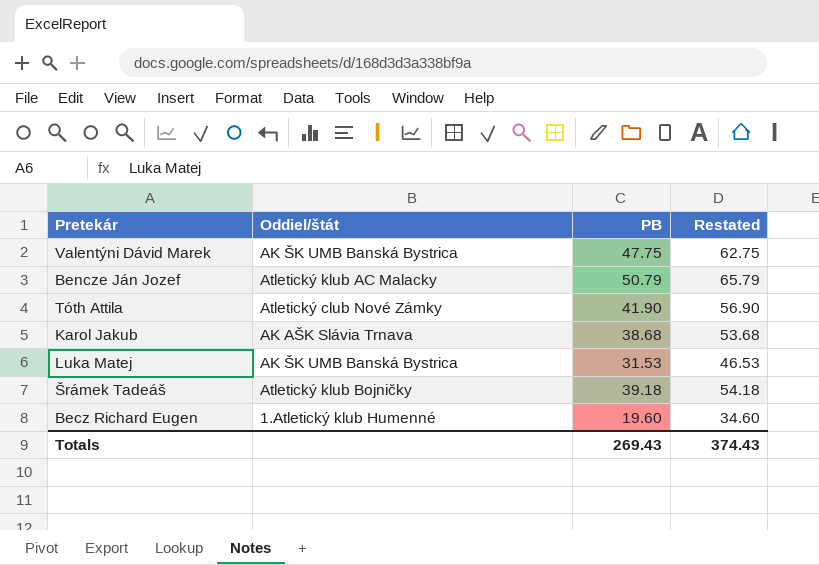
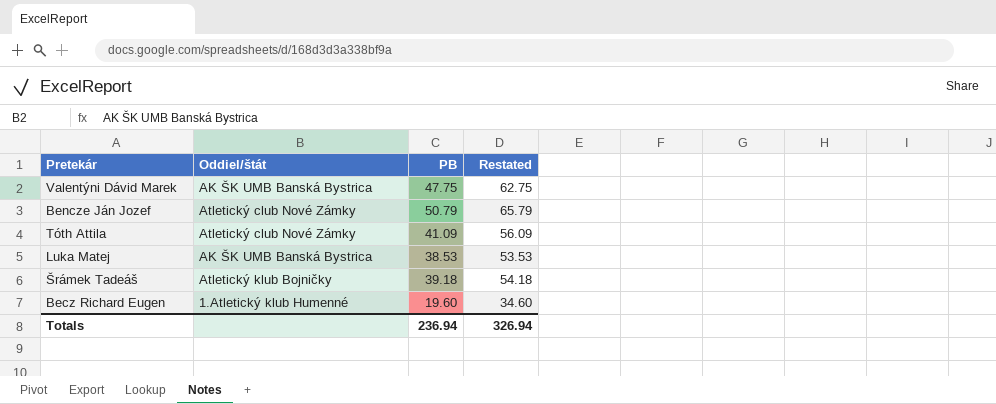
row Karol Jakub: AK AŠK Slávia Trnava | 38.68 | 53.68 -> none
Bencze Ján Jozef | Oddiel/štát: Atletický klub AC Malacky -> Atletický club Nové Zámky
Tóth Attila | PB: 41.90 -> 41.09
Tóth Attila | Restated: 56.90 -> 56.09
Luka Matej | PB: 31.53 -> 38.53
Luka Matej | Restated: 46.53 -> 53.53
Totals | PB: 269.43 -> 236.94
Totals | Restated: 374.43 -> 326.94

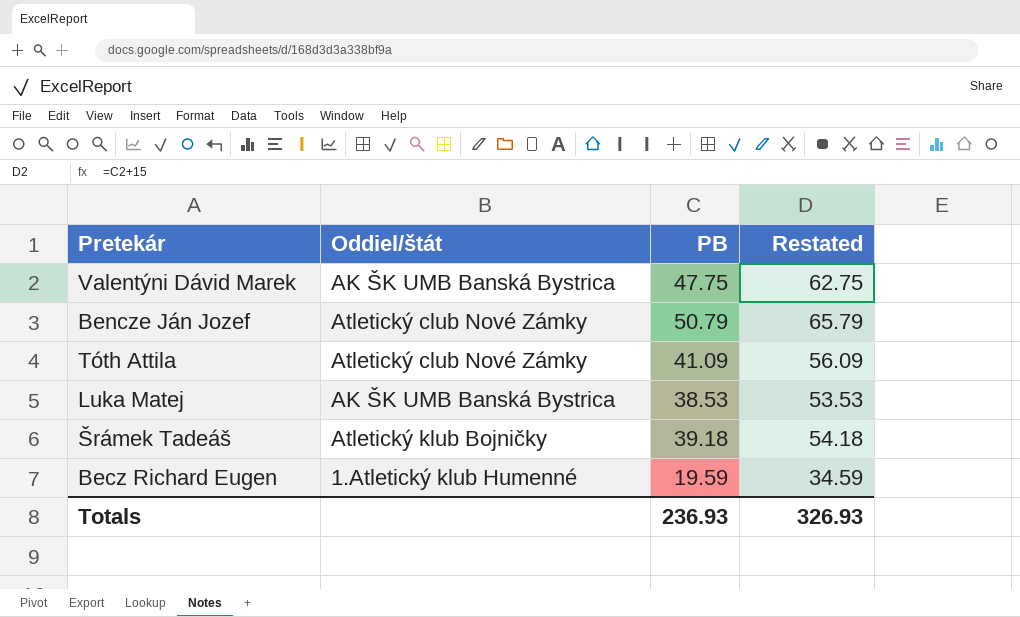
Becz Richard Eugen | PB: 19.60 -> 19.59
Becz Richard Eugen | Restated: 34.60 -> 34.59
Totals | PB: 236.94 -> 236.93
Totals | Restated: 326.94 -> 326.93

